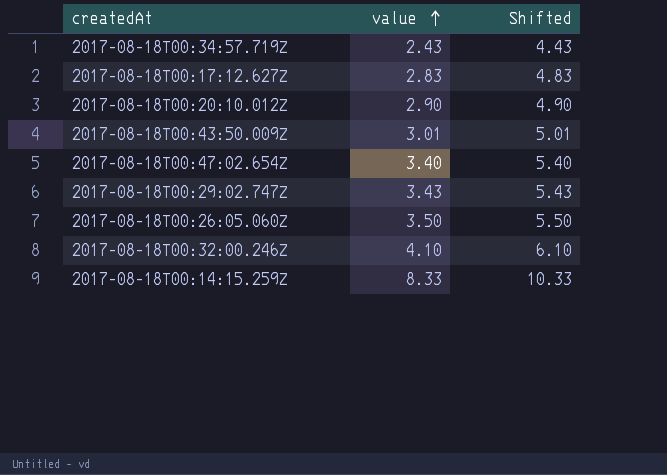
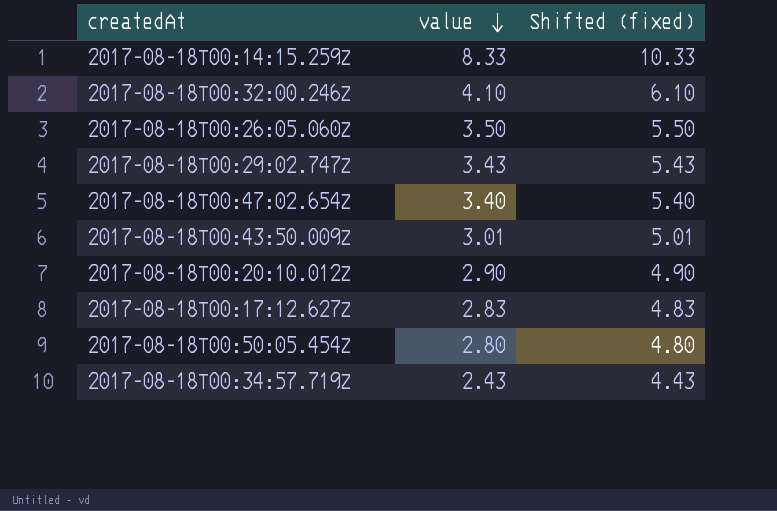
row order: value ascending -> value descending
column name: Shifted -> Shifted (fixed)
row 2017-08-18T00:50:05.454Z: none -> 2.80 | 4.80

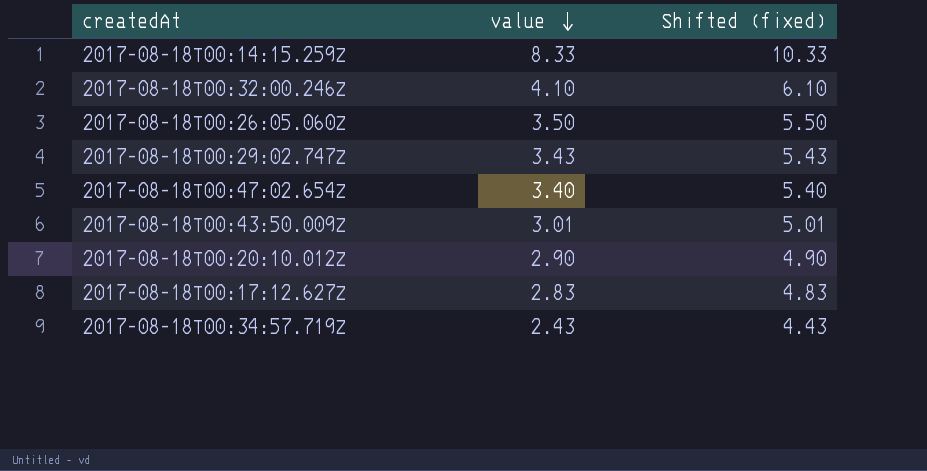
row 2017-08-18T00:50:05.454Z: 2.80 | 4.80 -> none

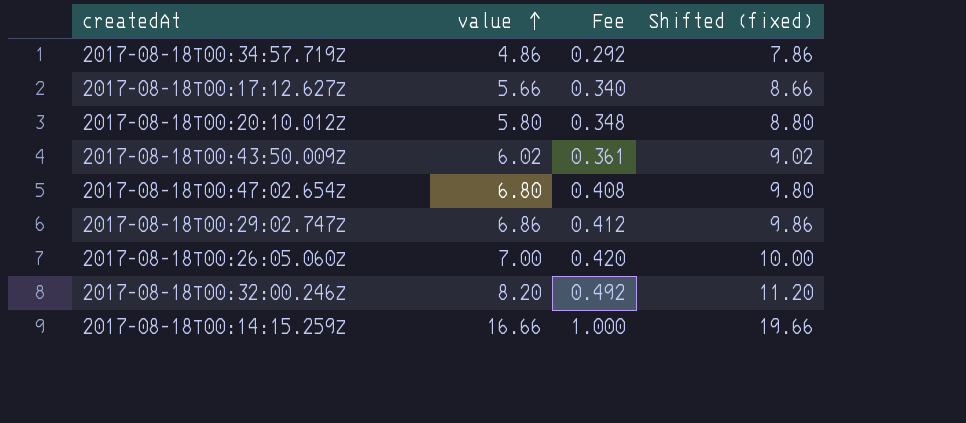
row order: value descending -> value ascending
column Fee | formula: none -> [value] * 0.06
column Shifted (fixed) | formula: [value] + 2 -> [value] + 3
2017-08-18T00:34:57.719Z | value: 2.43 -> 4.86
2017-08-18T00:17:12.627Z | value: 2.83 -> 5.66
2017-08-18T00:20:10.012Z | value: 2.90 -> 5.80
2017-08-18T00:43:50.009Z | value: 3.01 -> 6.02
2017-08-18T00:47:02.654Z | value: 3.40 -> 6.80
2017-08-18T00:29:02.747Z | value: 3.43 -> 6.86
2017-08-18T00:26:05.060Z | value: 3.50 -> 7.00
2017-08-18T00:32:00.246Z | value: 4.10 -> 8.20
2017-08-18T00:14:15.259Z | value: 8.33 -> 16.66

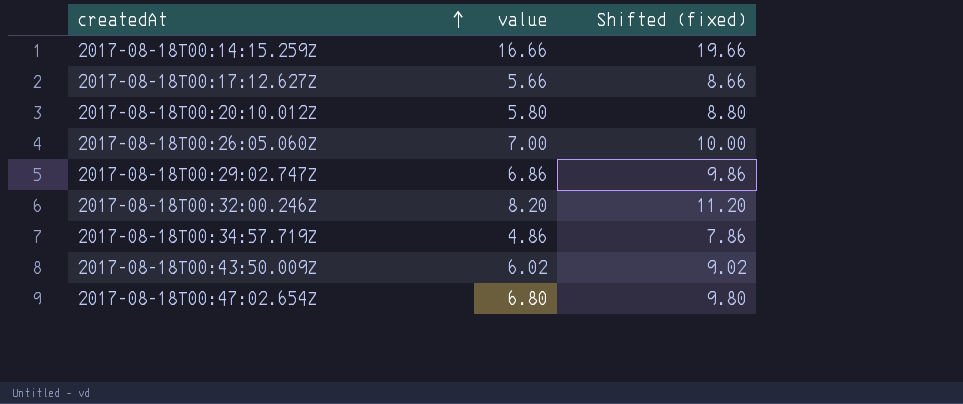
row order: value ascending -> createdAt ascending
column Fee | formula: [value] * 0.06 -> none

